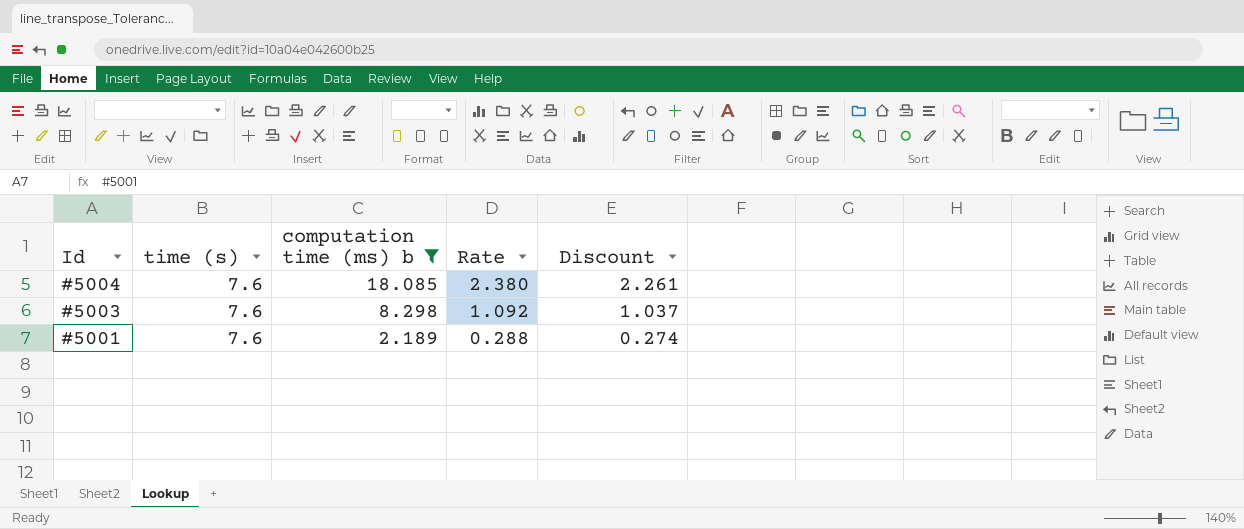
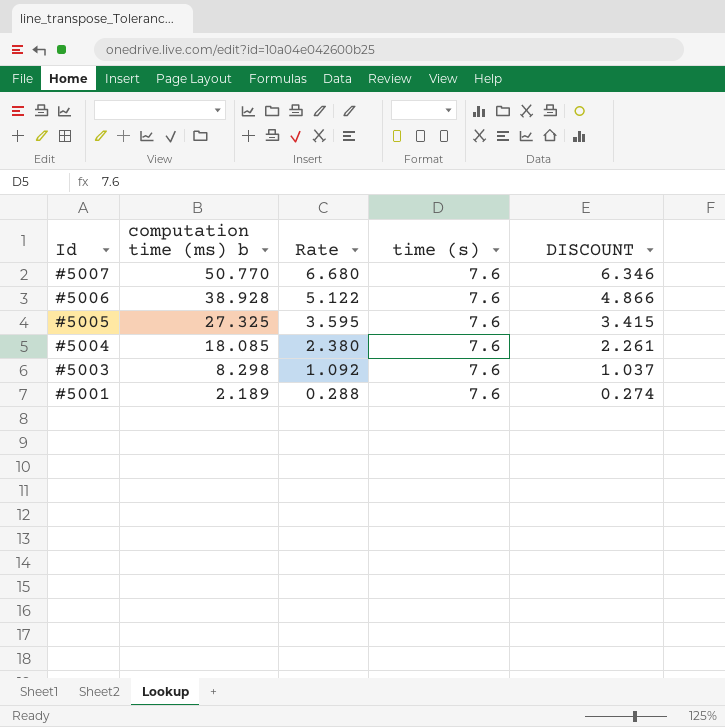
filter: computation time (ms) b <= 18.085 -> none
column time (s) | position: 2 -> 4
column name: Discount -> DISCOUNT

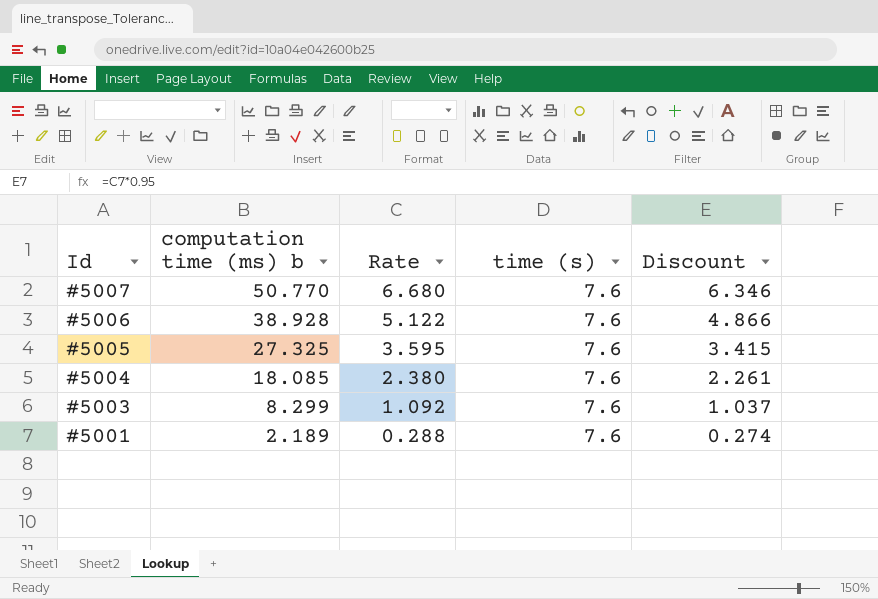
column name: DISCOUNT -> Discount
#5003 | computation time (ms) b: 8.298 -> 8.299

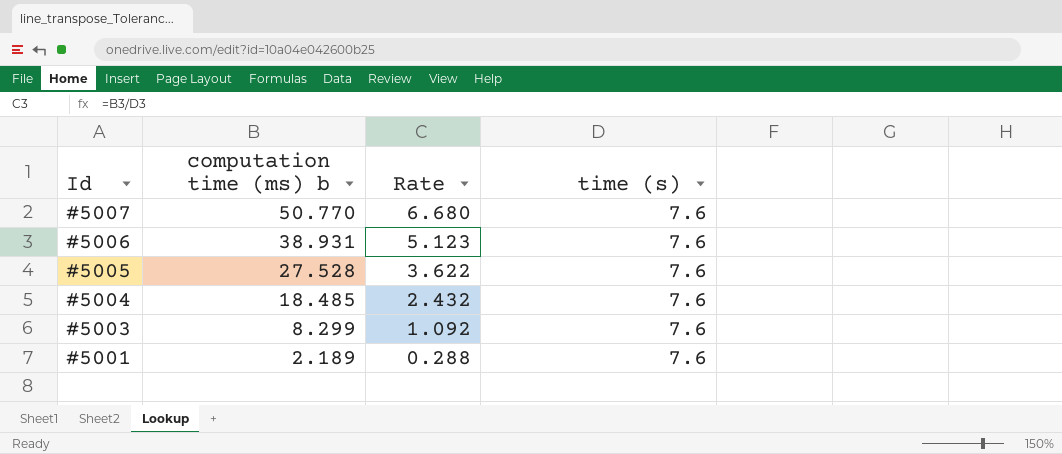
column Discount | formula: [Rate] * 0.95 -> none
#5006 | computation time (ms) b: 38.928 -> 38.931
#5006 | Rate: 5.122 -> 5.123
#5005 | computation time (ms) b: 27.325 -> 27.528
#5005 | Rate: 3.595 -> 3.622
#5004 | computation time (ms) b: 18.085 -> 18.485
#5004 | Rate: 2.380 -> 2.432

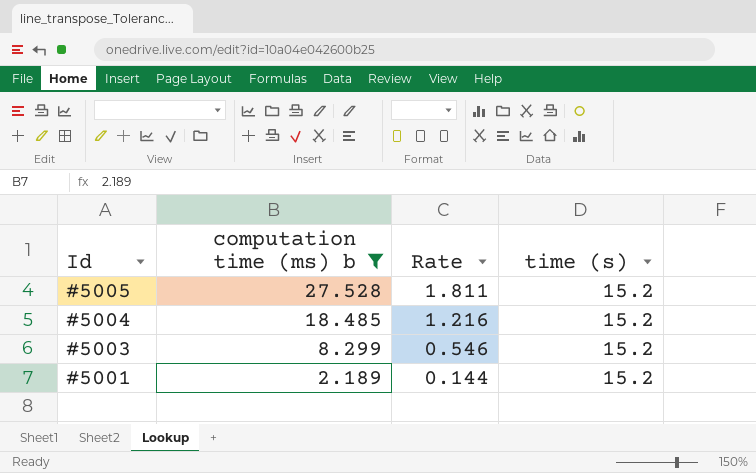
filter: none -> computation time (ms) b <= 27.528
#5005 | Rate: 3.622 -> 1.811
#5005 | time (s): 7.6 -> 15.2
#5004 | Rate: 2.432 -> 1.216
#5004 | time (s): 7.6 -> 15.2
#5003 | Rate: 1.092 -> 0.546
#5003 | time (s): 7.6 -> 15.2
#5001 | Rate: 0.288 -> 0.144
#5001 | time (s): 7.6 -> 15.2

